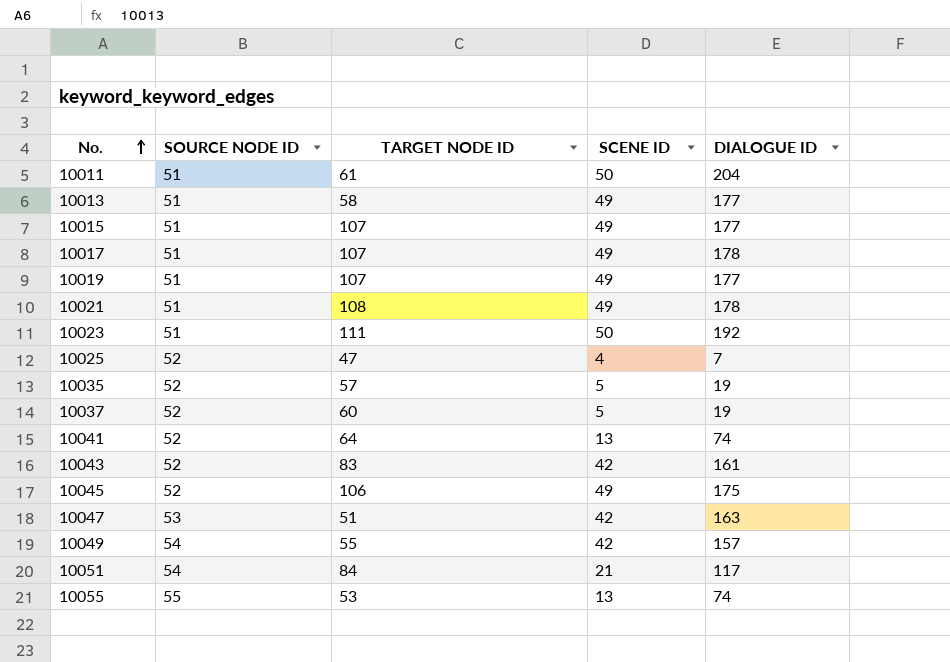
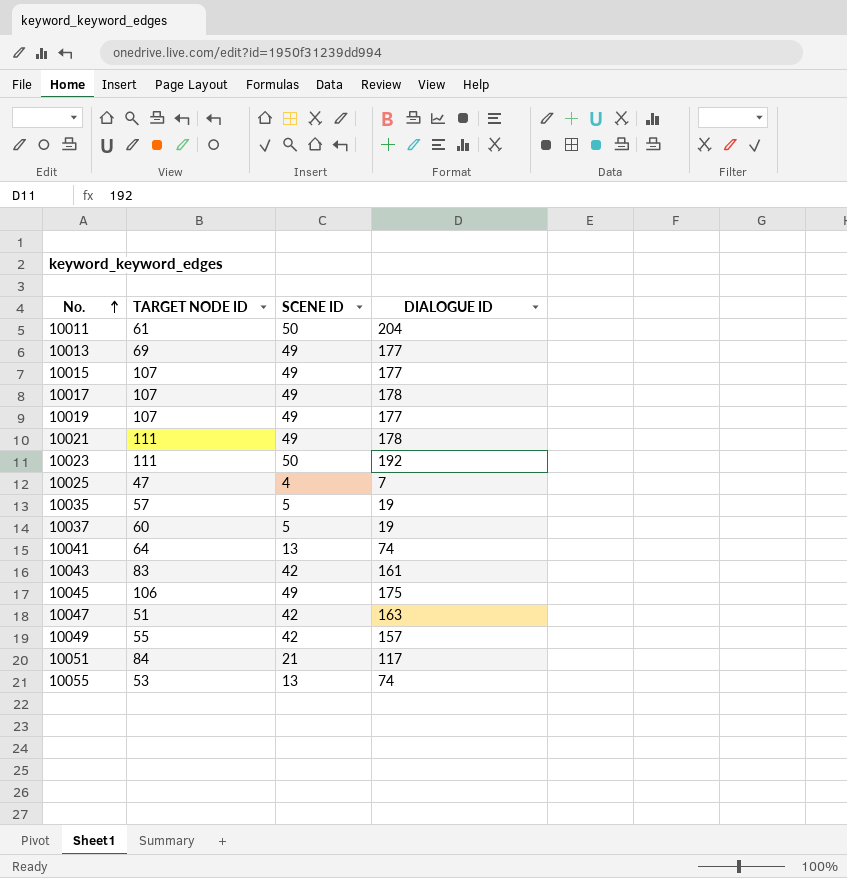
column SOURCE NODE ID | position: 2 -> none
10013 | TARGET NODE ID: 58 -> 69
10021 | TARGET NODE ID: 108 -> 111

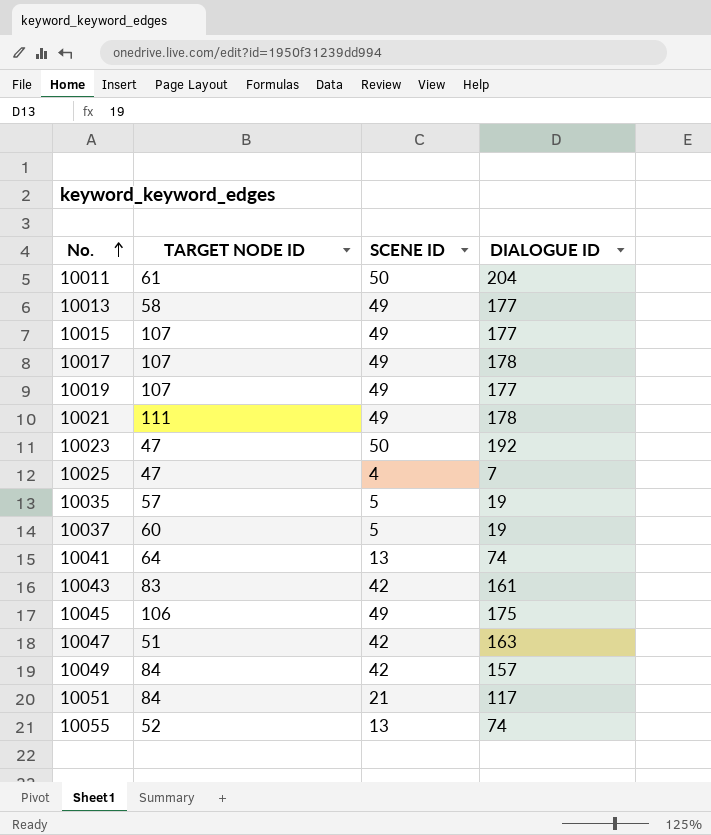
10013 | TARGET NODE ID: 69 -> 58
10023 | TARGET NODE ID: 111 -> 47
10049 | TARGET NODE ID: 55 -> 84
10055 | TARGET NODE ID: 53 -> 52

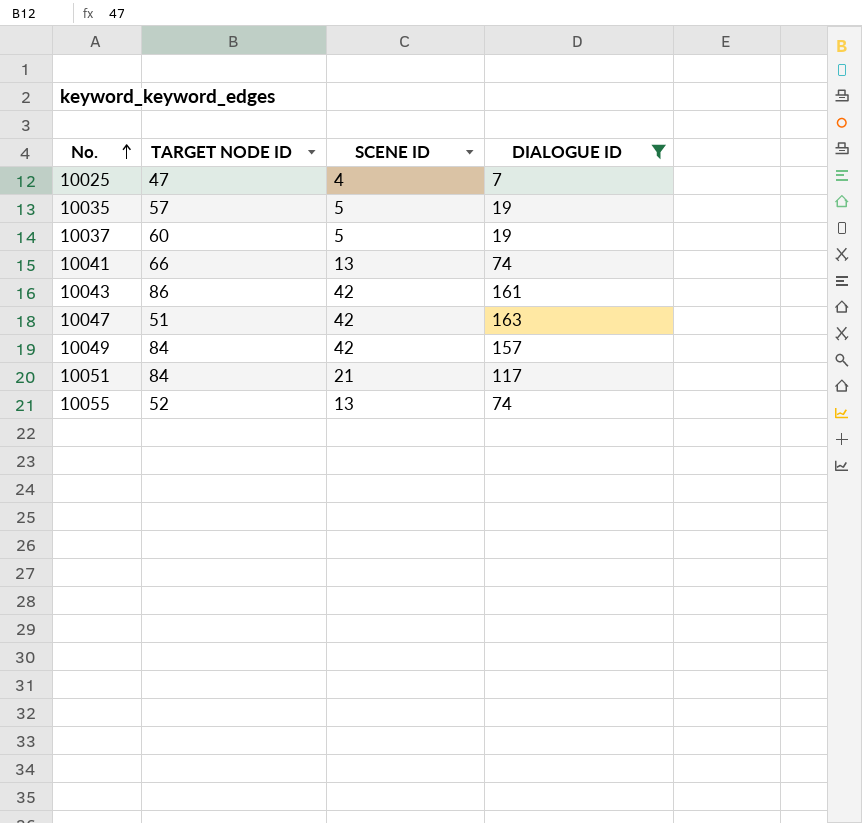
filter: none -> DIALOGUE ID <= 163
10041 | TARGET NODE ID: 64 -> 66
10043 | TARGET NODE ID: 83 -> 86

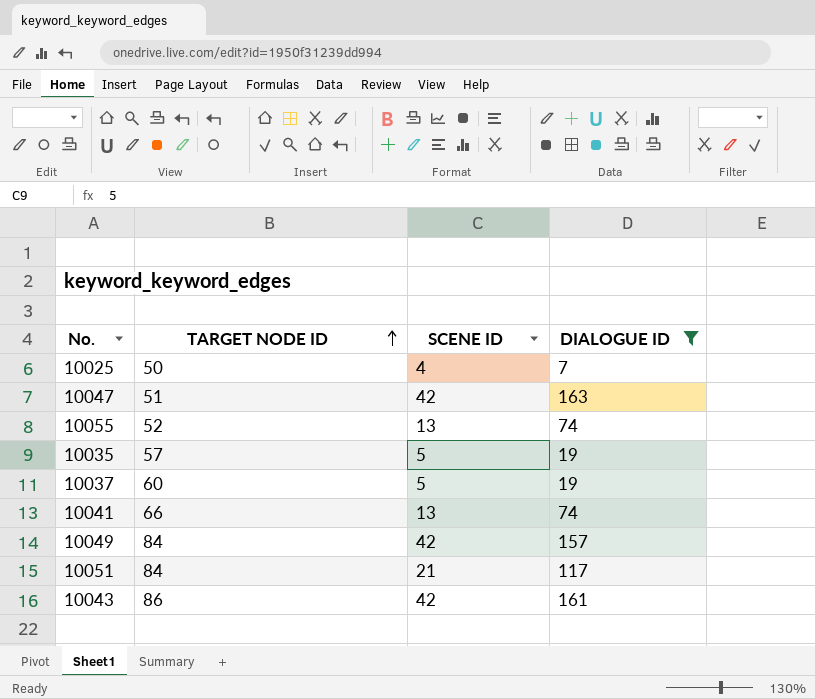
row order: No. ascending -> TARGET NODE ID ascending
10025 | TARGET NODE ID: 47 -> 50

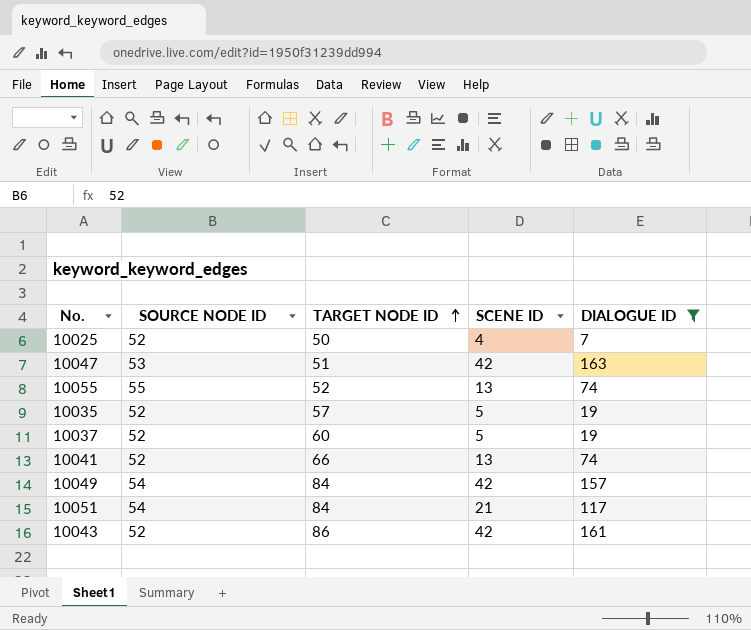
column SOURCE NODE ID | position: none -> 2

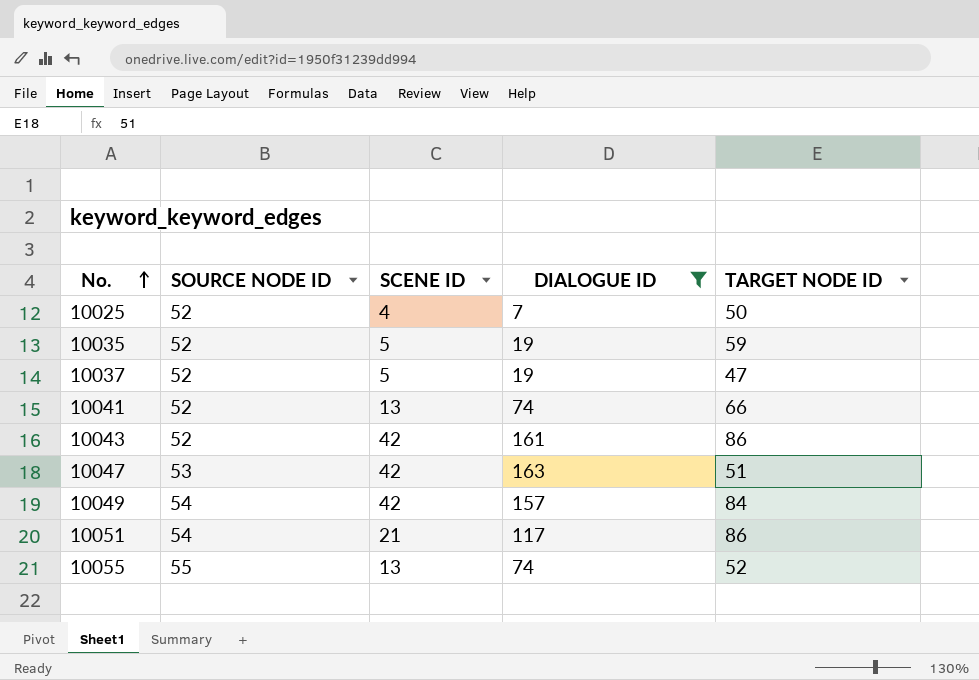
row order: TARGET NODE ID ascending -> No. ascending
column TARGET NODE ID | position: 3 -> 5
10035 | TARGET NODE ID: 57 -> 59
10037 | TARGET NODE ID: 60 -> 47
10051 | TARGET NODE ID: 84 -> 86

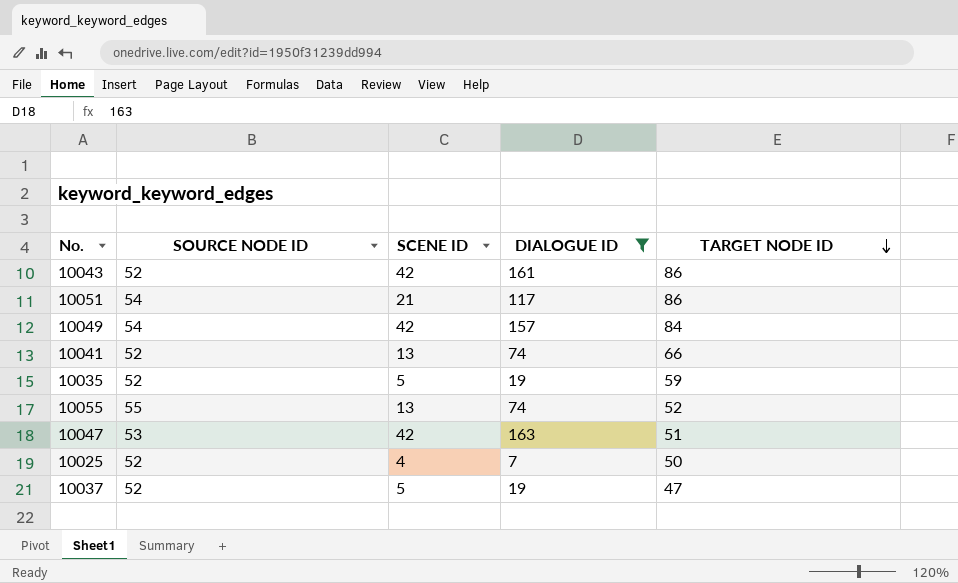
row order: No. ascending -> TARGET NODE ID descending

